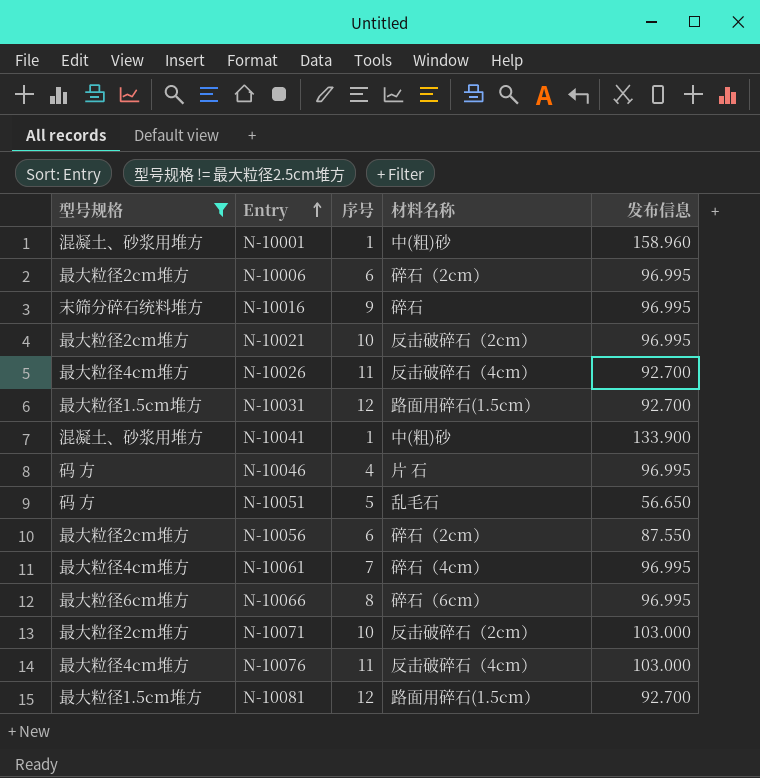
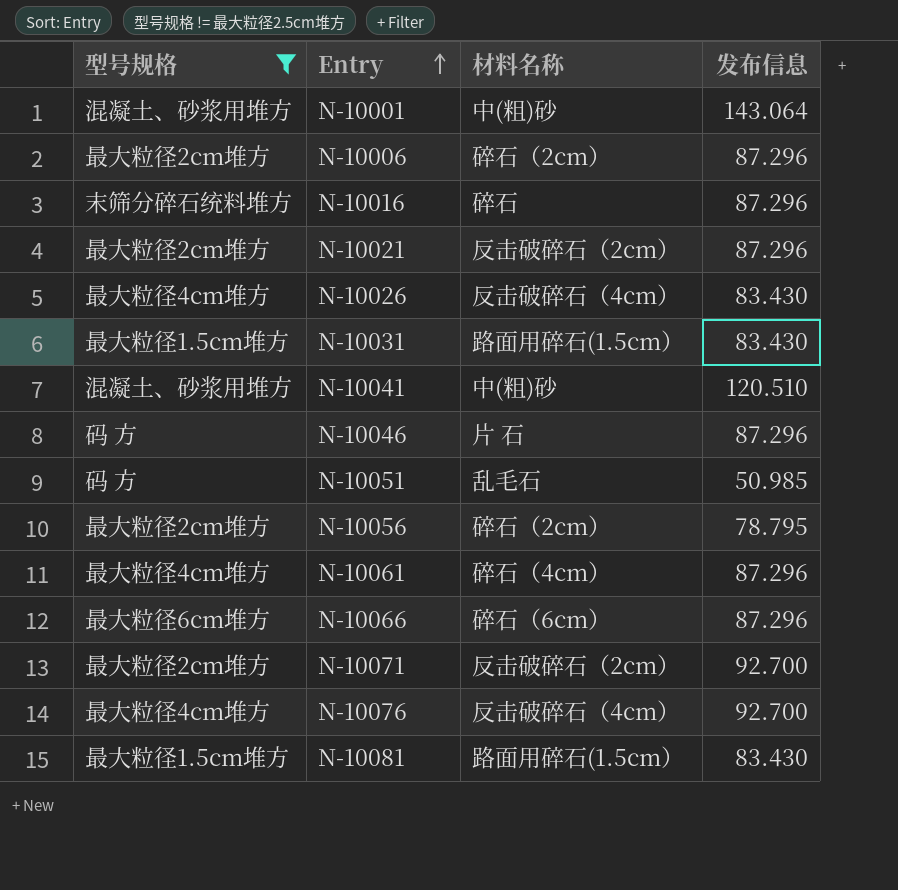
column 序号 | position: 3 -> none
N-10001 | 发布信息: 158.960 -> 143.064
N-10006 | 发布信息: 96.995 -> 87.296
N-10016 | 发布信息: 96.995 -> 87.296
N-10021 | 发布信息: 96.995 -> 87.296
N-10026 | 发布信息: 92.700 -> 83.430
N-10031 | 发布信息: 92.700 -> 83.430
N-10041 | 发布信息: 133.900 -> 120.510
N-10046 | 发布信息: 96.995 -> 87.296
N-10051 | 发布信息: 56.650 -> 50.985
N-10056 | 发布信息: 87.550 -> 78.795
N-10061 | 发布信息: 96.995 -> 87.296
N-10066 | 发布信息: 96.995 -> 87.296
N-10071 | 发布信息: 103.000 -> 92.700
N-10076 | 发布信息: 103.000 -> 92.700
N-10081 | 发布信息: 92.700 -> 83.430

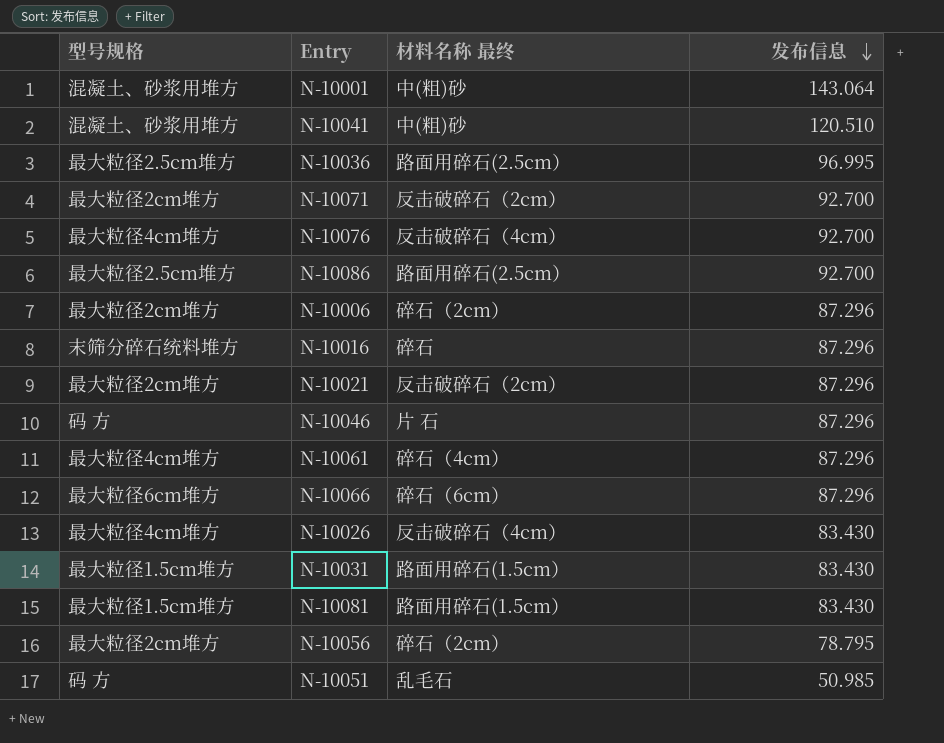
filter: 型号规格 != 最大粒径2.5cm堆方 -> none
row order: Entry ascending -> 发布信息 descending
column name: 材料名称 -> 材料名称 最终

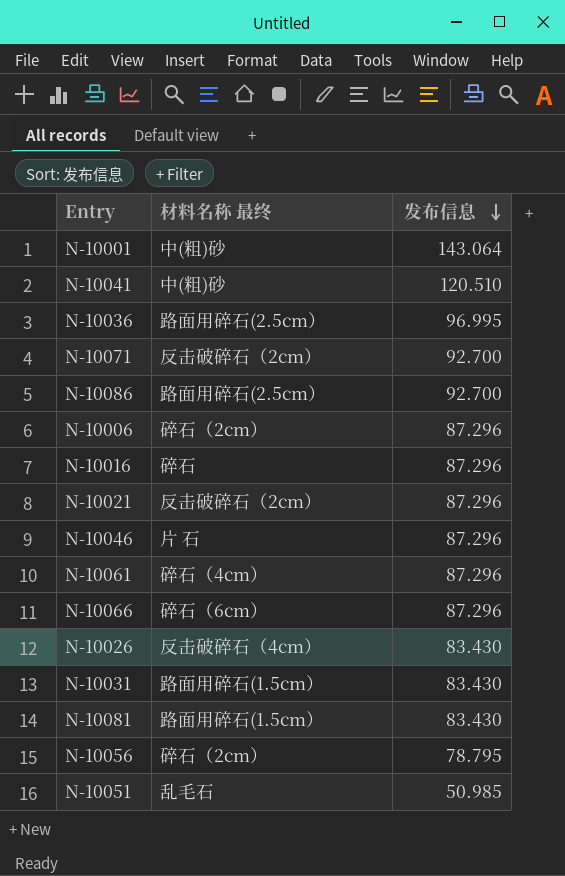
column 型号规格 | position: 1 -> none
row N-10076: 最大粒径4cm堆方 | 反击破碎石（4cm） | 92.700 -> none

